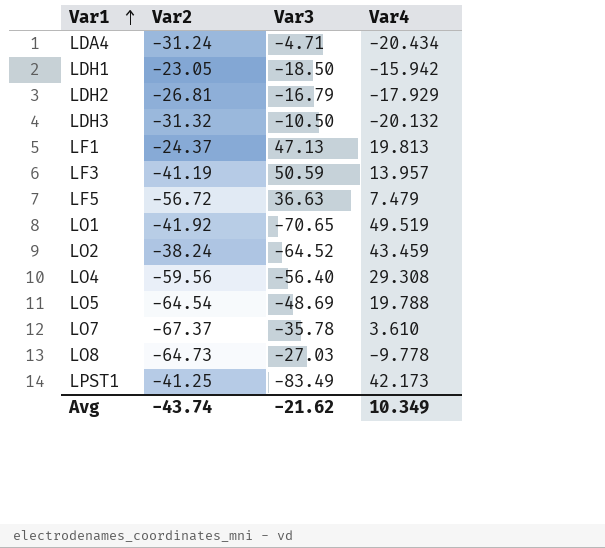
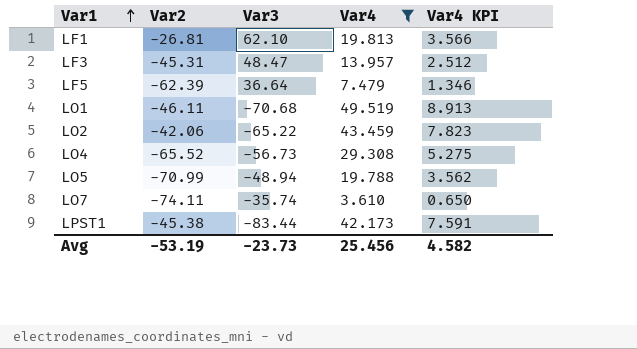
filter: none -> Var4 >= 3.610
column Var4 KPI | formula: none -> [Var4] * 0.18
LF1 | Var2: -24.37 -> -26.81
LF1 | Var3: 47.13 -> 62.10
LF3 | Var2: -41.19 -> -45.31
LF3 | Var3: 50.59 -> 48.47
LF5 | Var2: -56.72 -> -62.39
LF5 | Var3: 36.63 -> 36.64
LO1 | Var2: -41.92 -> -46.11
LO1 | Var3: -70.65 -> -70.68
LO2 | Var2: -38.24 -> -42.06
LO2 | Var3: -64.52 -> -65.22
LO4 | Var2: -59.56 -> -65.52
LO4 | Var3: -56.40 -> -56.73
LO5 | Var2: -64.54 -> -70.99
LO5 | Var3: -48.69 -> -48.94
LO7 | Var2: -67.37 -> -74.11
LO7 | Var3: -35.78 -> -35.74
LPST1 | Var2: -41.25 -> -45.38
LPST1 | Var3: -83.49 -> -83.44
Avg | Var2: -43.74 -> -53.19
Avg | Var3: -21.62 -> -23.73
Avg | Var4: 10.349 -> 25.456

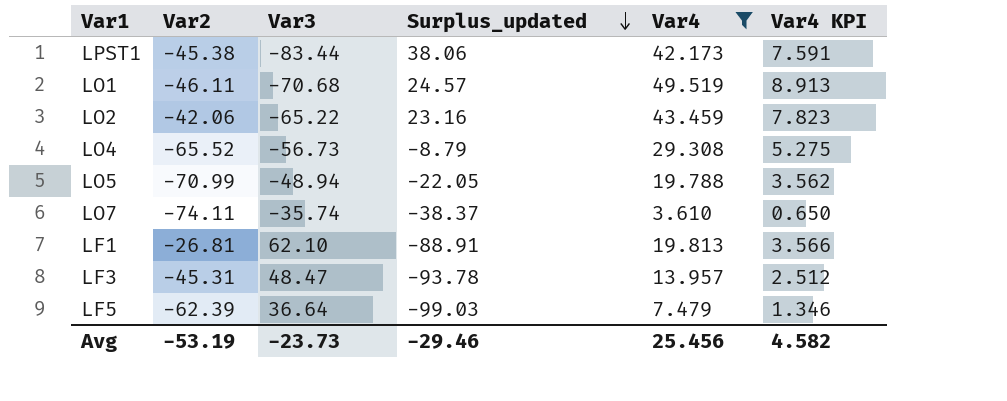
row order: Var1 ascending -> Surplus_updated descending
column Surplus_updated | formula: none -> [Var2] - [Var3]

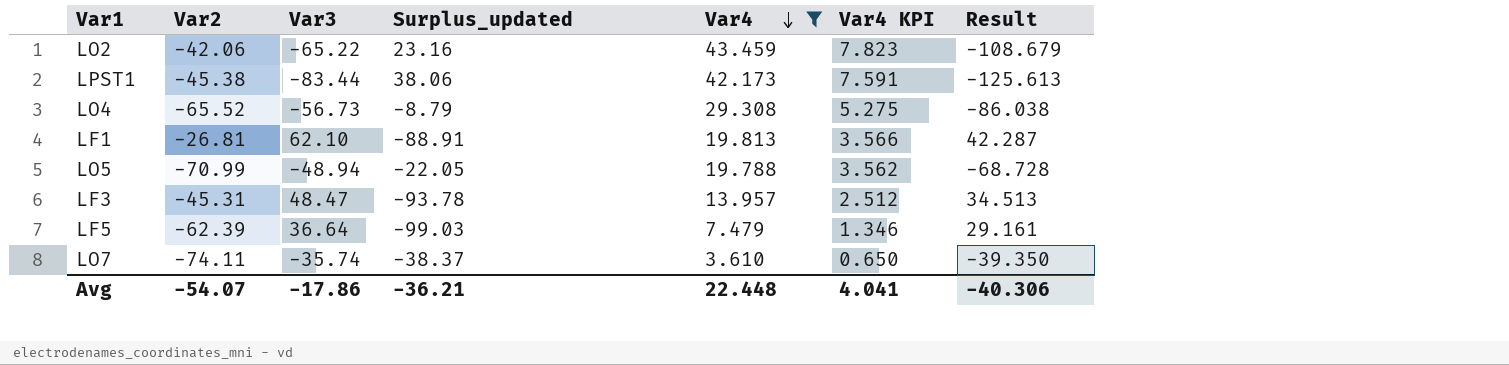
row order: Surplus_updated descending -> Var4 descending
column Result | formula: none -> [Var3] - [Var4]
row LO1: -46.11 | -70.68 | 24.57 | 49.519 | 8.913 -> none
Avg | Var2: -53.19 -> -54.07
Avg | Var3: -23.73 -> -17.86
Avg | Surplus_updated: -29.46 -> -36.21
Avg | Var4: 25.456 -> 22.448
Avg | Var4 KPI: 4.582 -> 4.041

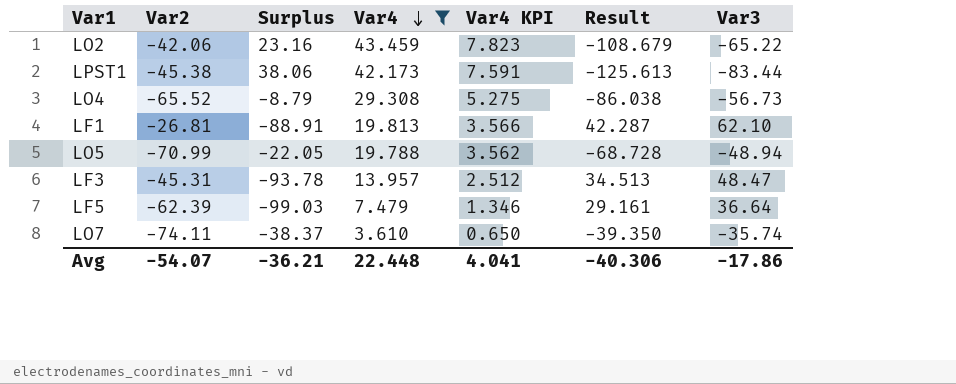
column name: Surplus_updated -> Surplus
column Var3 | position: 3 -> 7

